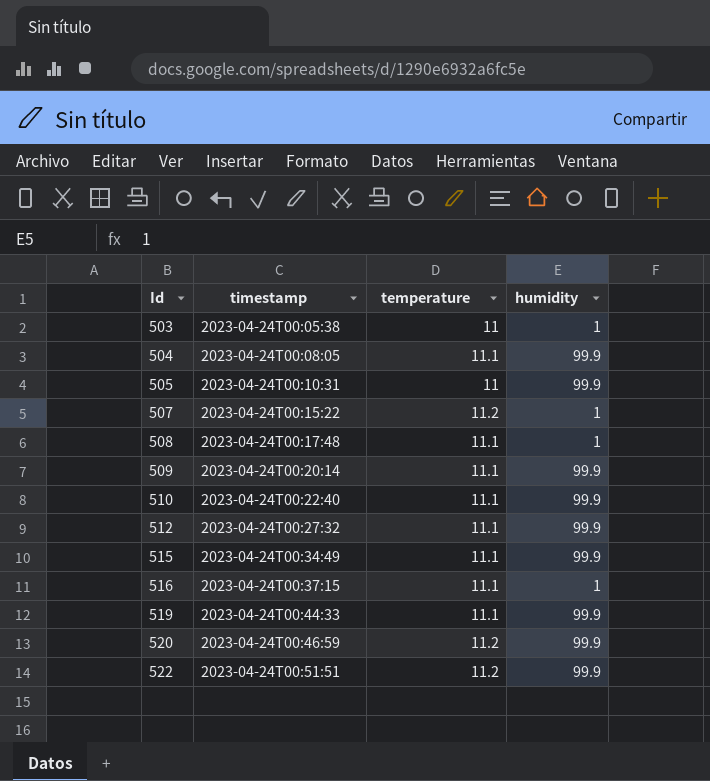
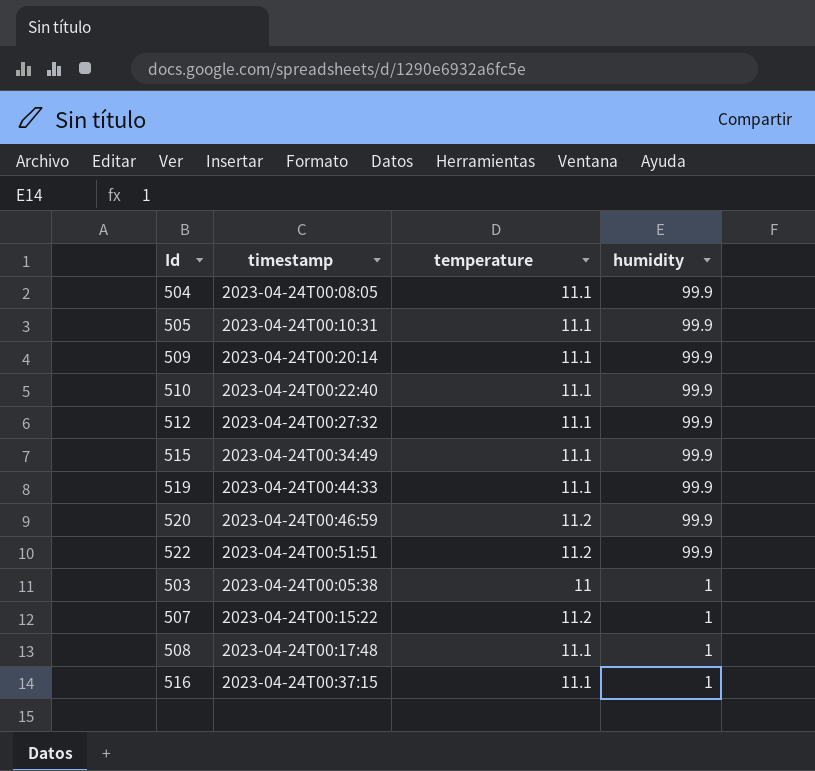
row order: Id ascending -> humidity descending
505 | temperature: 11 -> 11.1

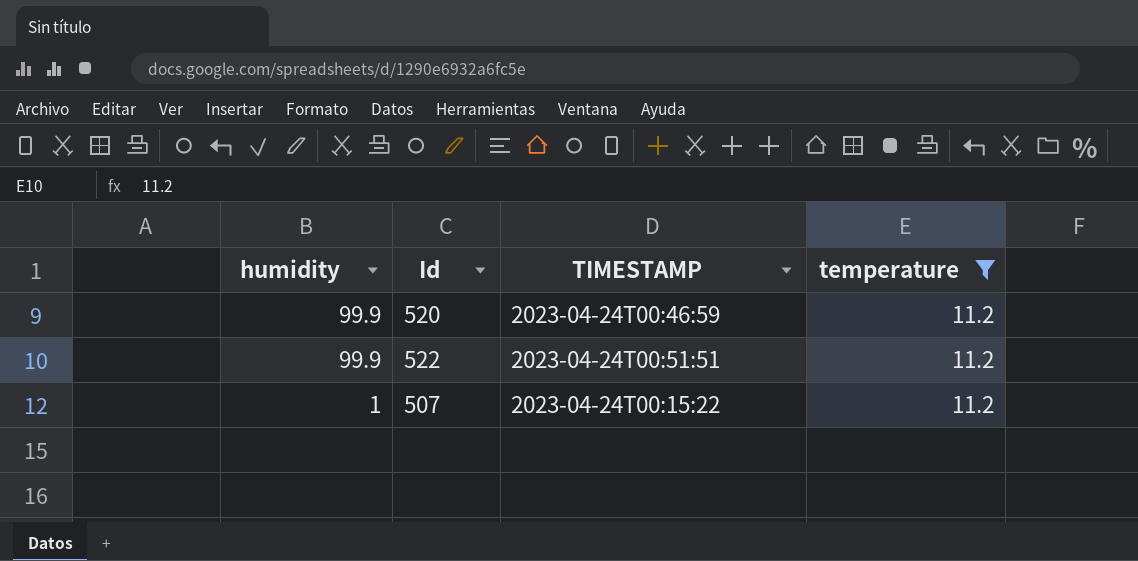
filter: none -> temperature = 11.2
column humidity | position: 4 -> 1
column name: timestamp -> TIMESTAMP

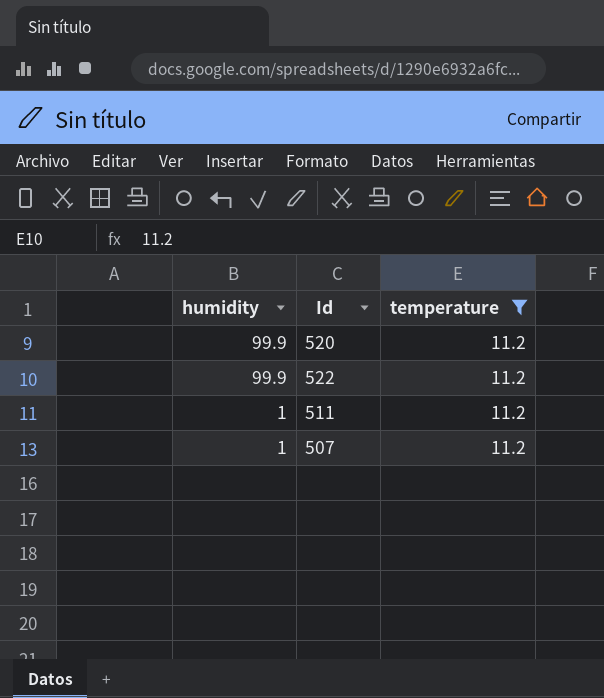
column TIMESTAMP | position: 3 -> none
row 511: none -> 1 | 11.2

